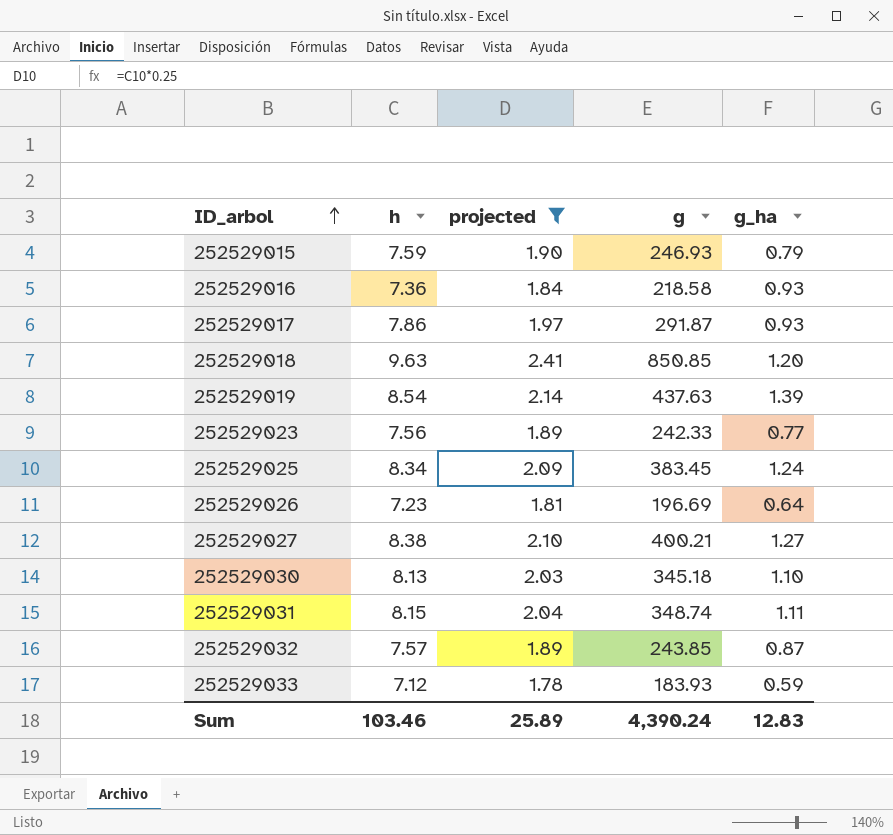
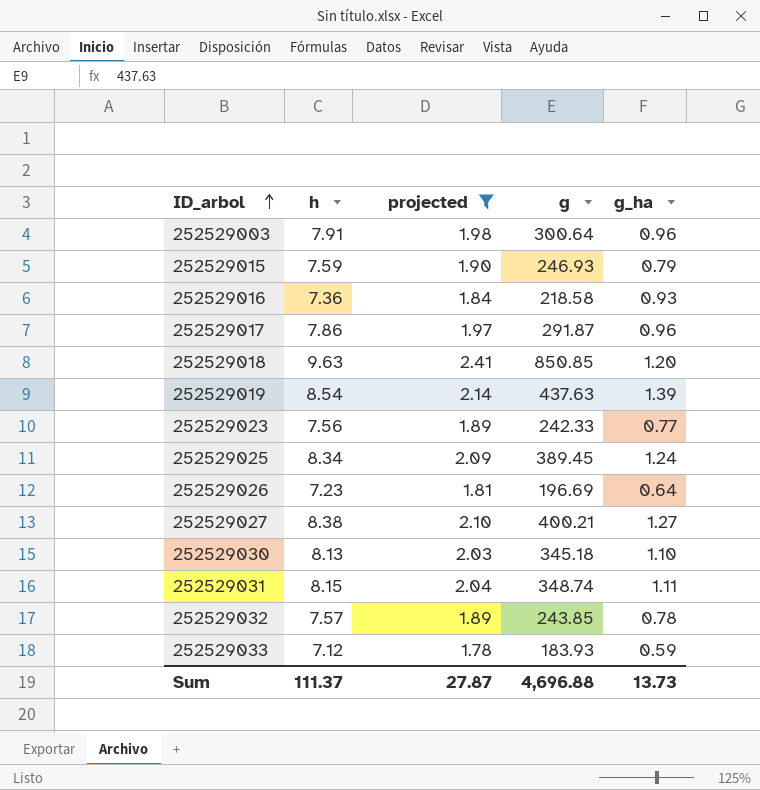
row 252529003: none -> 7.91 | 1.98 | 300.64 | 0.96
252529017 | g_ha: 0.93 -> 0.96
252529025 | g: 383.45 -> 389.45
252529032 | g_ha: 0.87 -> 0.78
Sum | h: 103.46 -> 111.37
Sum | projected: 25.89 -> 27.87
Sum | g: 4,390.24 -> 4,696.88
Sum | g_ha: 12.83 -> 13.73

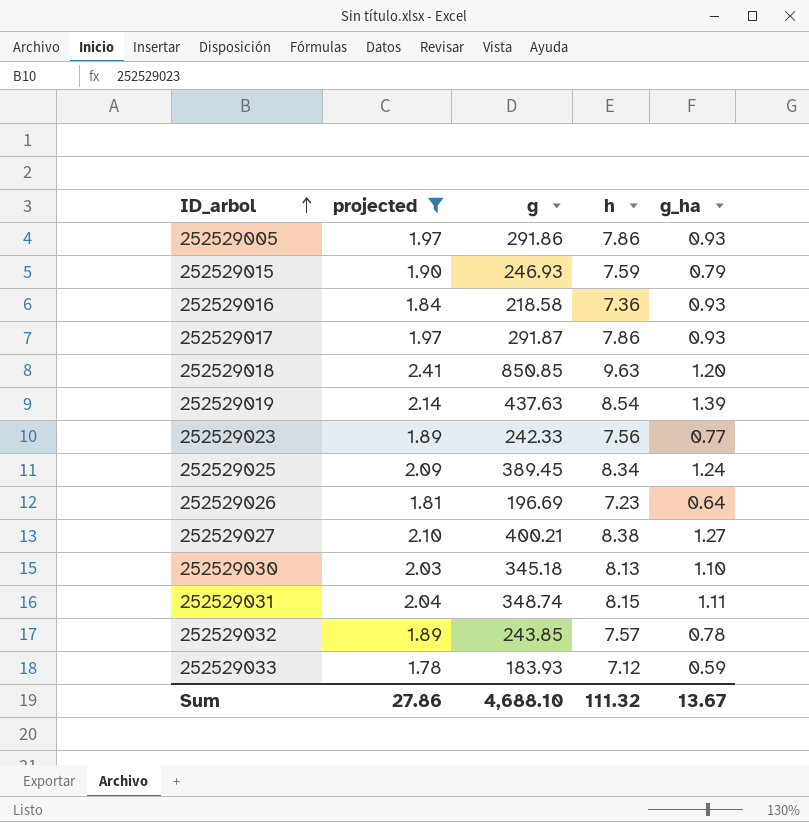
column h | position: 2 -> 4
row 252529003: 7.91 | 1.98 | 300.64 | 0.96 -> none
row 252529005: none -> 1.97 | 291.86 | 7.86 | 0.93
252529017 | g_ha: 0.96 -> 0.93
Sum | projected: 27.87 -> 27.86
Sum | g: 4,696.88 -> 4,688.10
Sum | h: 111.37 -> 111.32
Sum | g_ha: 13.73 -> 13.67

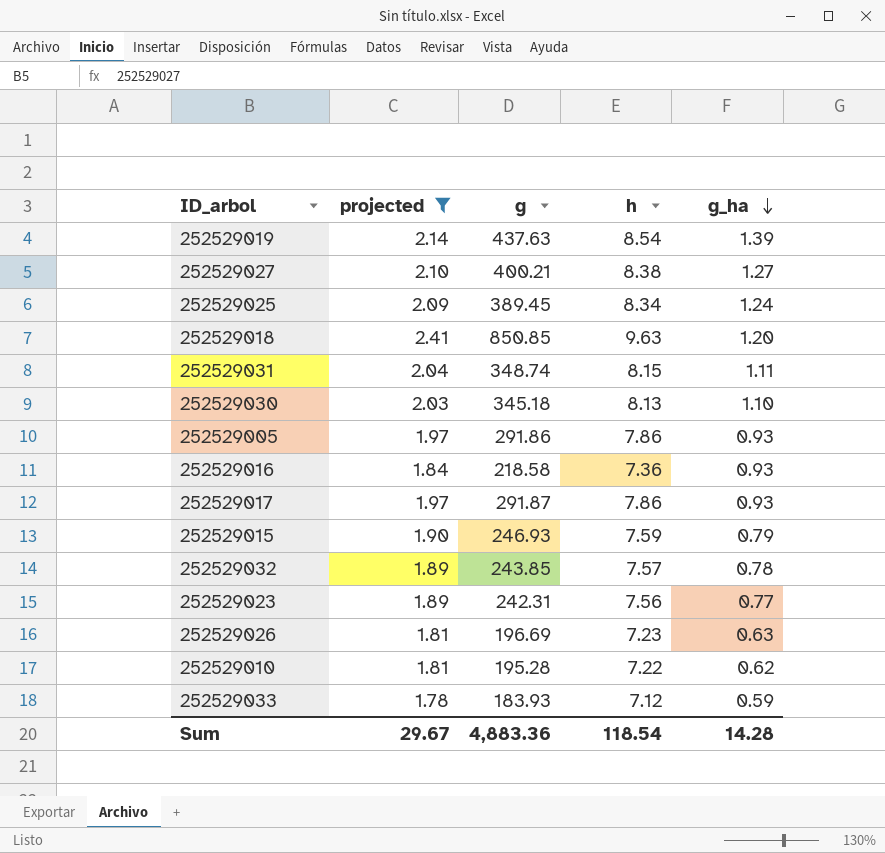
row order: ID_arbol ascending -> g_ha descending
252529023 | g: 242.33 -> 242.31
252529026 | g_ha: 0.64 -> 0.63
row 252529010: none -> 1.81 | 195.28 | 7.22 | 0.62
Sum | projected: 27.86 -> 29.67
Sum | g: 4,688.10 -> 4,883.36
Sum | h: 111.32 -> 118.54
Sum | g_ha: 13.67 -> 14.28

